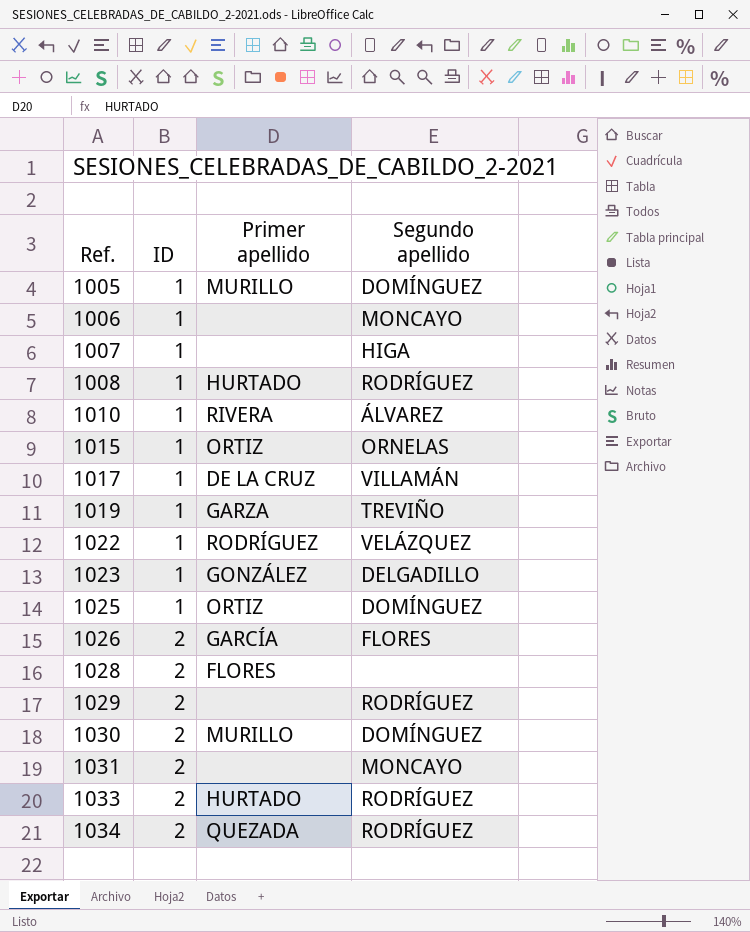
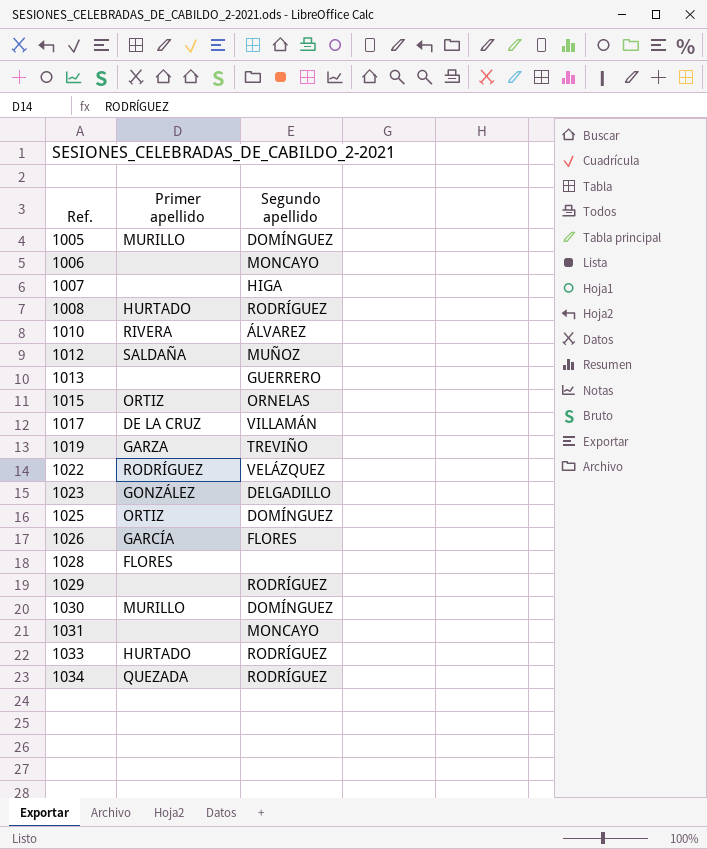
column ID | position: 2 -> none
row 1012: none -> SALDAÑA | MUÑOZ
row 1013: none -> none | GUERRERO

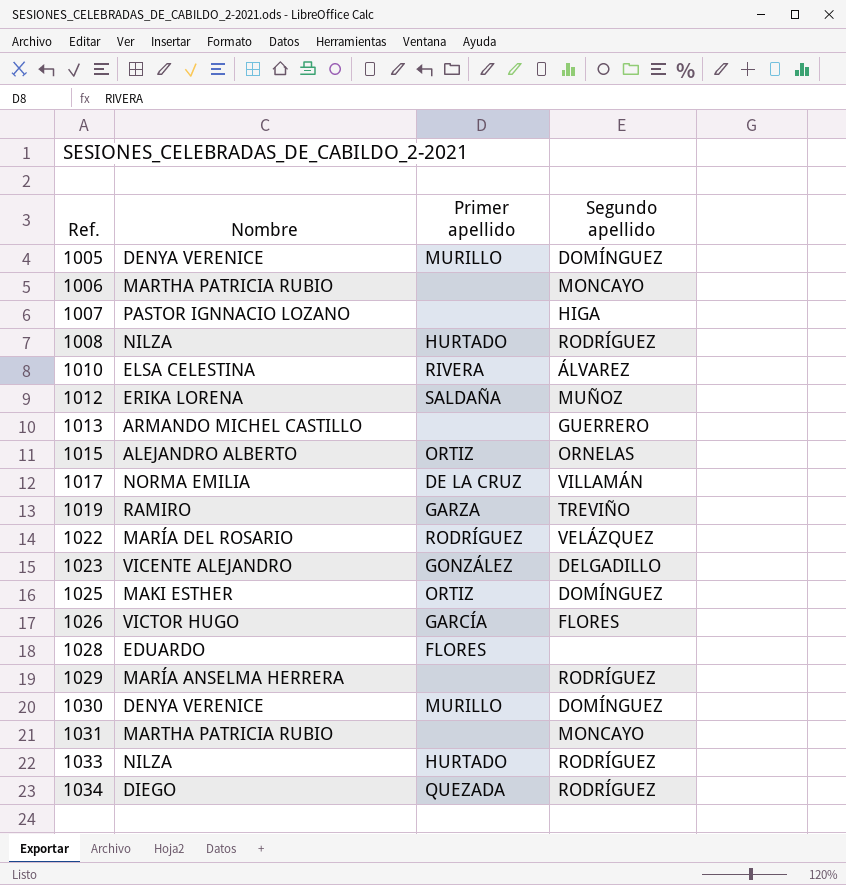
column Nombre | position: none -> 2

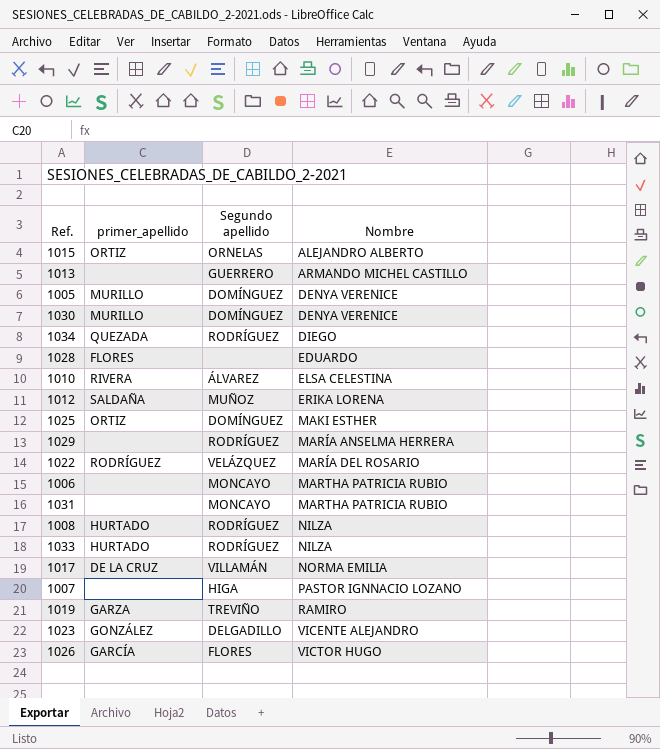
row order: Ref. ascending -> Nombre ascending
column name: Primer apellido -> primer_apellido
column Nombre | position: 2 -> 4

